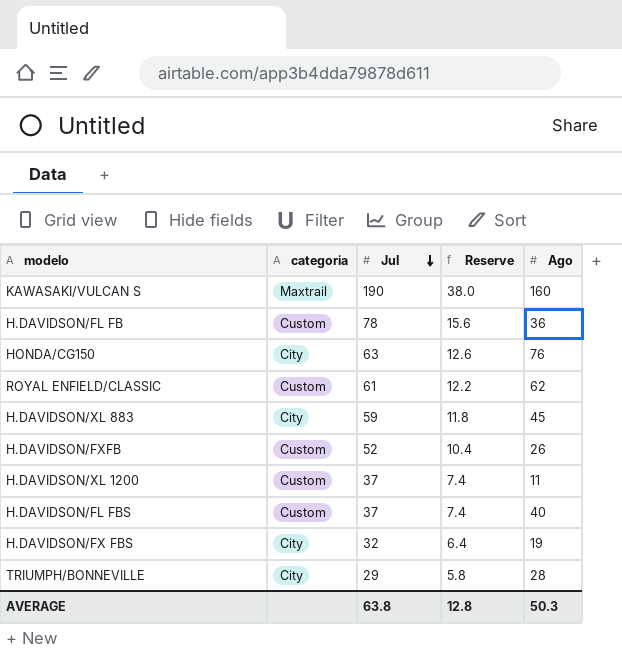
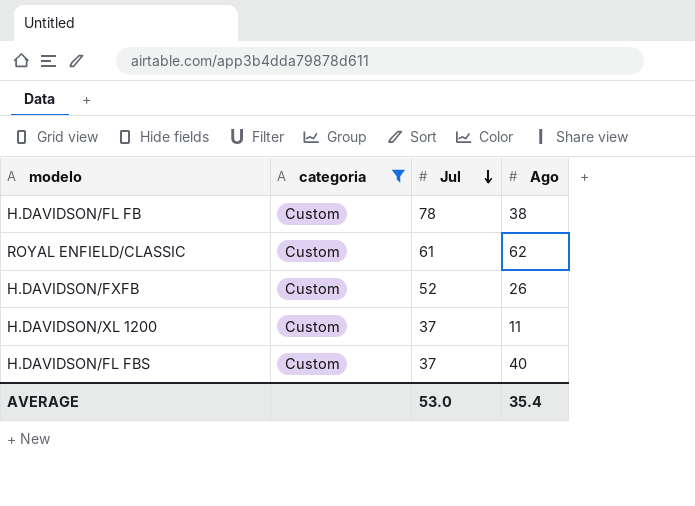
filter: none -> categoria = Custom
column Reserve | formula: [Jul] * 0.2 -> none
H.DAVIDSON/FL FB | Ago: 36 -> 38
AVERAGE | Jul: 63.8 -> 53.0
AVERAGE | Ago: 50.3 -> 35.4

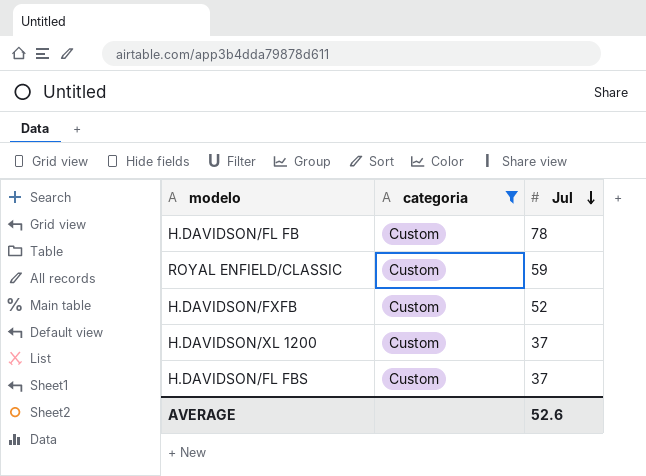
column Ago | position: 4 -> none
ROYAL ENFIELD/CLASSIC | Jul: 61 -> 59
AVERAGE | Jul: 53.0 -> 52.6

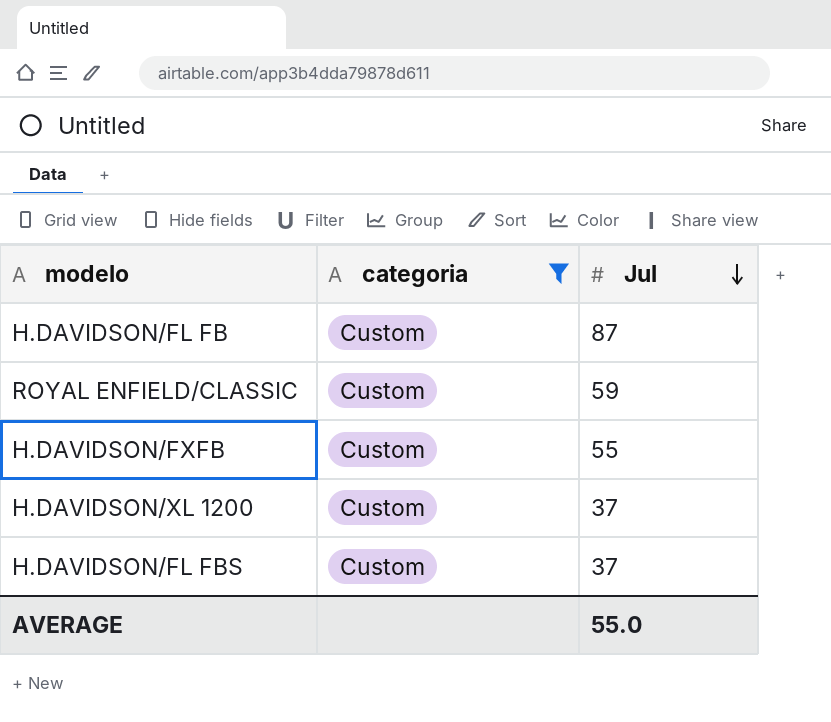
H.DAVIDSON/FL FB | Jul: 78 -> 87
H.DAVIDSON/FXFB | Jul: 52 -> 55
AVERAGE | Jul: 52.6 -> 55.0

